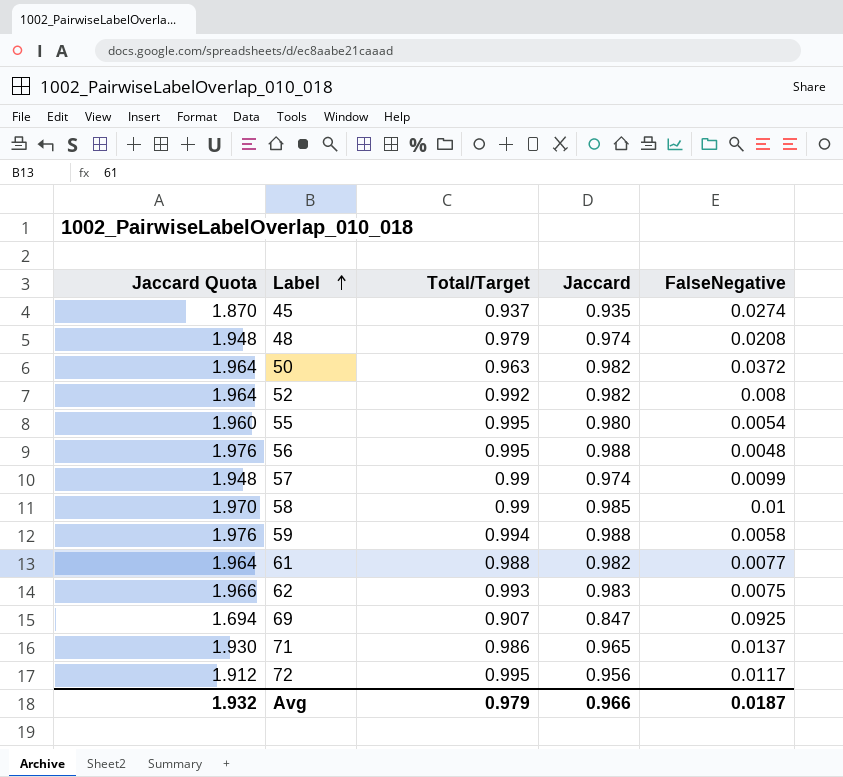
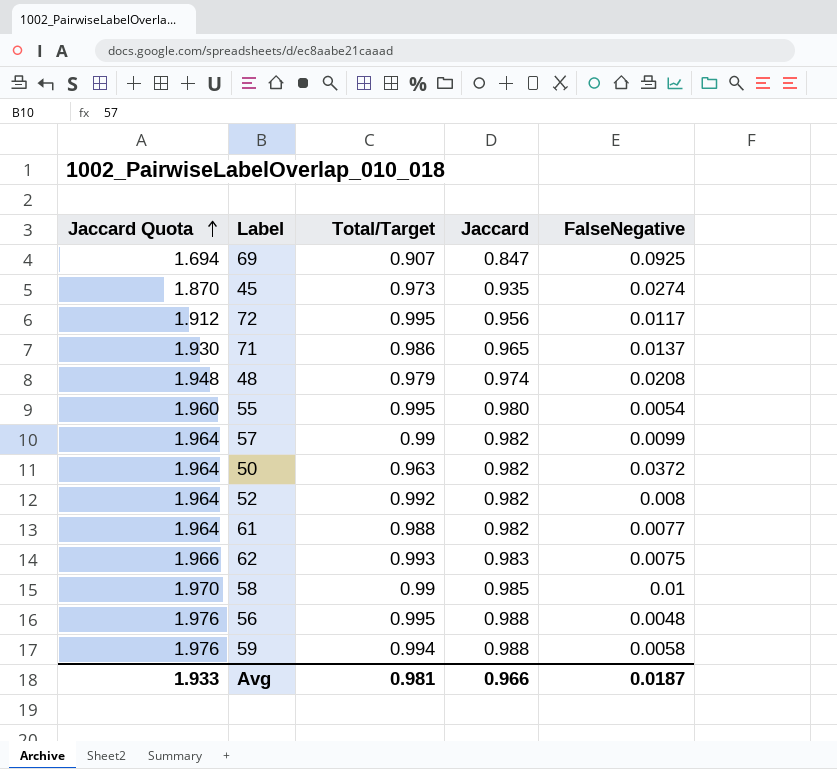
row order: Label ascending -> Jaccard Quota ascending
45 | Total/Target: 0.937 -> 0.973
57 | Jaccard Quota: 1.948 -> 1.964
57 | Jaccard: 0.974 -> 0.982
Avg | Jaccard Quota: 1.932 -> 1.933
Avg | Total/Target: 0.979 -> 0.981

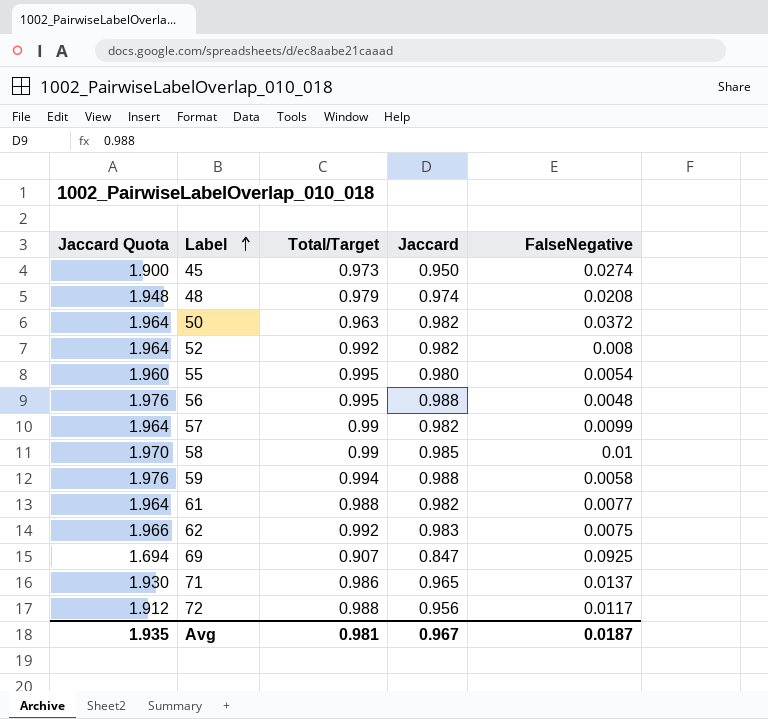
row order: Jaccard Quota ascending -> Label ascending
45 | Jaccard Quota: 1.870 -> 1.900
45 | Jaccard: 0.935 -> 0.950
62 | Total/Target: 0.993 -> 0.992
72 | Total/Target: 0.995 -> 0.988
Avg | Jaccard Quota: 1.933 -> 1.935
Avg | Jaccard: 0.966 -> 0.967

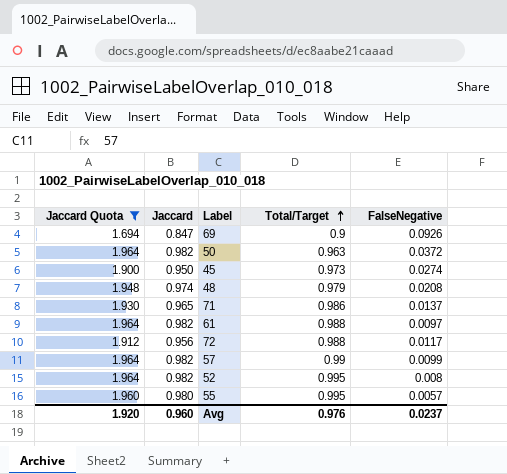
filter: none -> Jaccard Quota <= 1.964
row order: Label ascending -> Total/Target ascending
column Jaccard | position: 4 -> 2
69 | Total/Target: 0.907 -> 0.9
69 | FalseNegative: 0.0925 -> 0.0926
61 | FalseNegative: 0.0077 -> 0.0097
52 | Total/Target: 0.992 -> 0.995
55 | FalseNegative: 0.0054 -> 0.0057
Avg | Jaccard Quota: 1.935 -> 1.920
Avg | Jaccard: 0.967 -> 0.960
Avg | Total/Target: 0.981 -> 0.976
Avg | FalseNegative: 0.0187 -> 0.0237

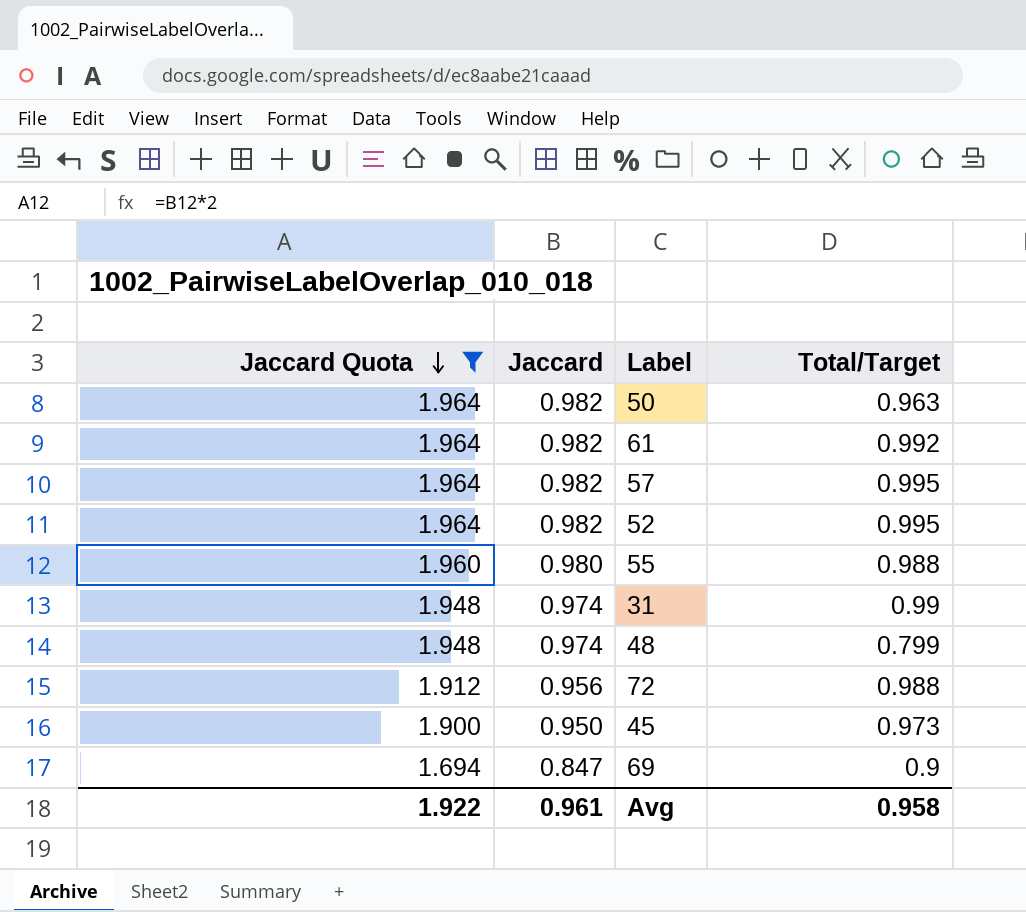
row order: Total/Target ascending -> Jaccard Quota descending
column FalseNegative | position: 5 -> none
row 71: 1.930 | 0.965 | 0.986 | 0.0137 -> none
61 | Total/Target: 0.988 -> 0.992
57 | Total/Target: 0.99 -> 0.995
55 | Total/Target: 0.995 -> 0.988
row 31: none -> 1.948 | 0.974 | 0.99
48 | Total/Target: 0.979 -> 0.799
Avg | Jaccard Quota: 1.920 -> 1.922
Avg | Jaccard: 0.960 -> 0.961
Avg | Total/Target: 0.976 -> 0.958

